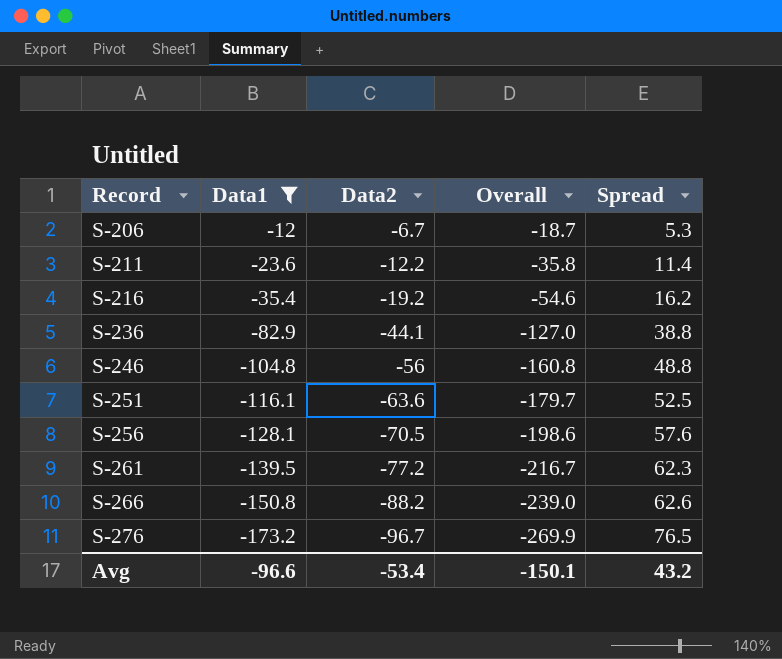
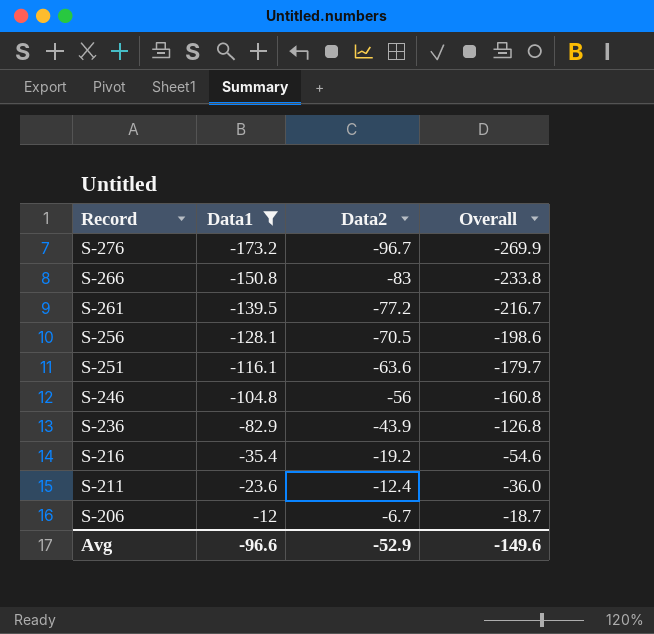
row order: Record ascending -> Record descending
column Spread | formula: [Data2] - [Data1] -> none
S-266 | Data2: -88.2 -> -83
S-266 | Overall: -239.0 -> -233.8
S-236 | Data2: -44.1 -> -43.9
S-236 | Overall: -127.0 -> -126.8
S-211 | Data2: -12.2 -> -12.4
S-211 | Overall: -35.8 -> -36.0
Avg | Data2: -53.4 -> -52.9
Avg | Overall: -150.1 -> -149.6

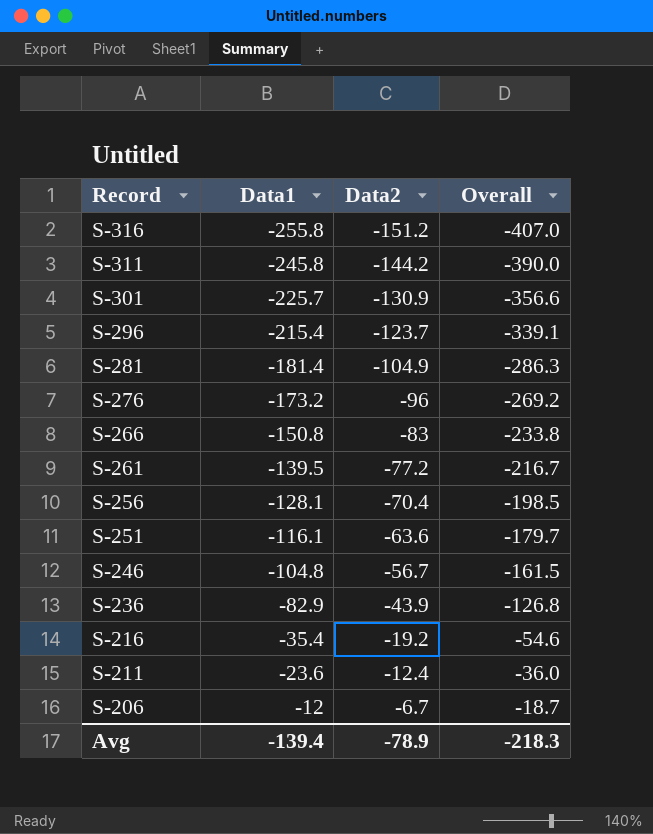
filter: Data1 >= -173.2 -> none
S-276 | Data2: -96.7 -> -96
S-276 | Overall: -269.9 -> -269.2
S-256 | Data2: -70.5 -> -70.4
S-256 | Overall: -198.6 -> -198.5
S-246 | Data2: -56 -> -56.7
S-246 | Overall: -160.8 -> -161.5
Avg | Data1: -96.6 -> -139.4
Avg | Data2: -52.9 -> -78.9
Avg | Overall: -149.6 -> -218.3

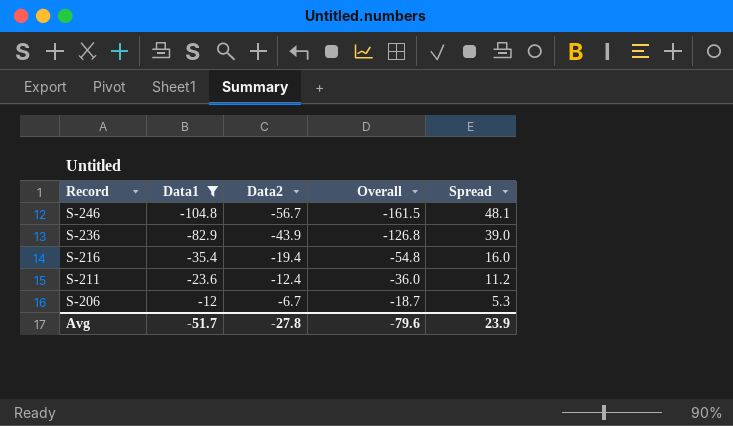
filter: none -> Data1 >= -104.8
column Spread | formula: none -> [Data2] - [Data1]
S-216 | Data2: -19.2 -> -19.4
S-216 | Overall: -54.6 -> -54.8
Avg | Data1: -139.4 -> -51.7
Avg | Data2: -78.9 -> -27.8
Avg | Overall: -218.3 -> -79.6

